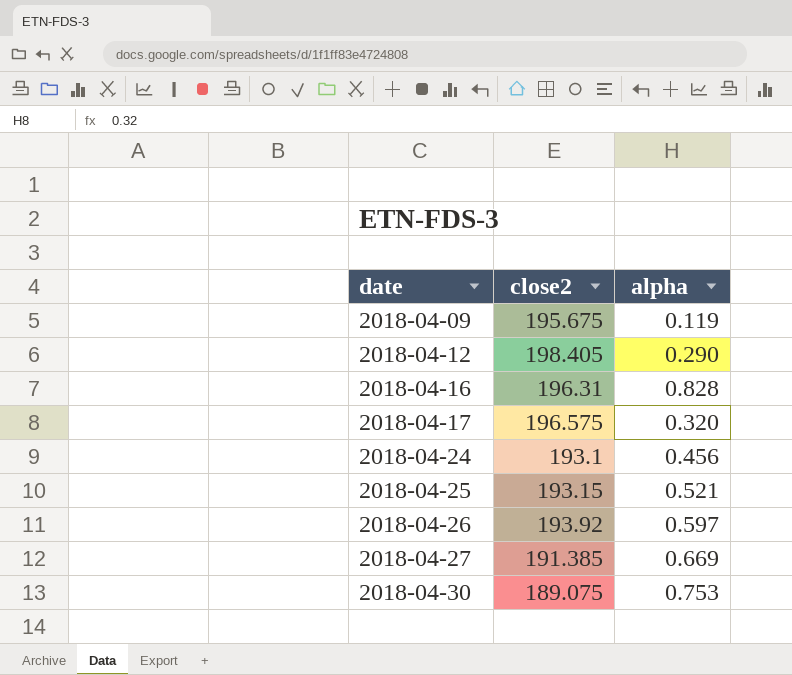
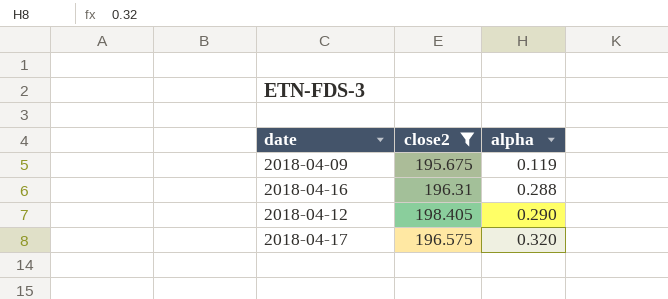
filter: none -> close2 >= 195.675
row order: date ascending -> alpha ascending
2018-04-16 | alpha: 0.828 -> 0.288

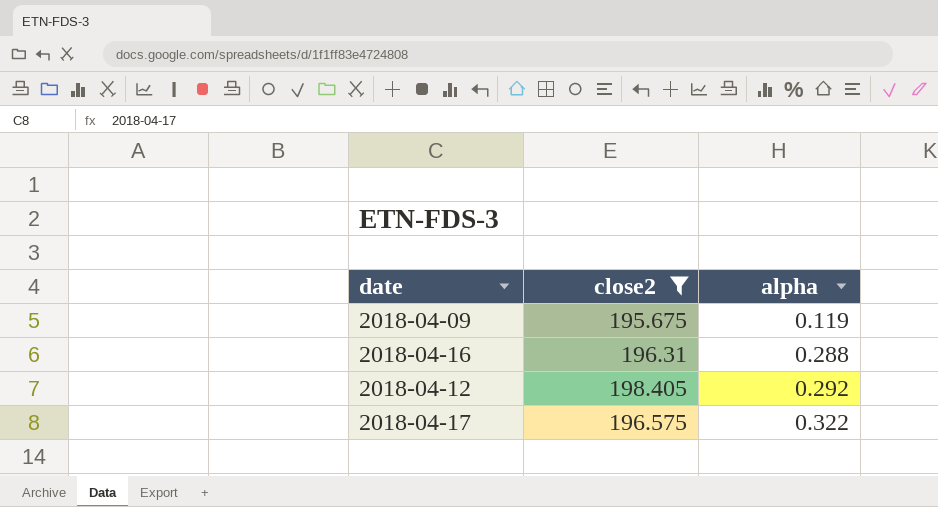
2018-04-12 | alpha: 0.290 -> 0.292
2018-04-17 | alpha: 0.320 -> 0.322

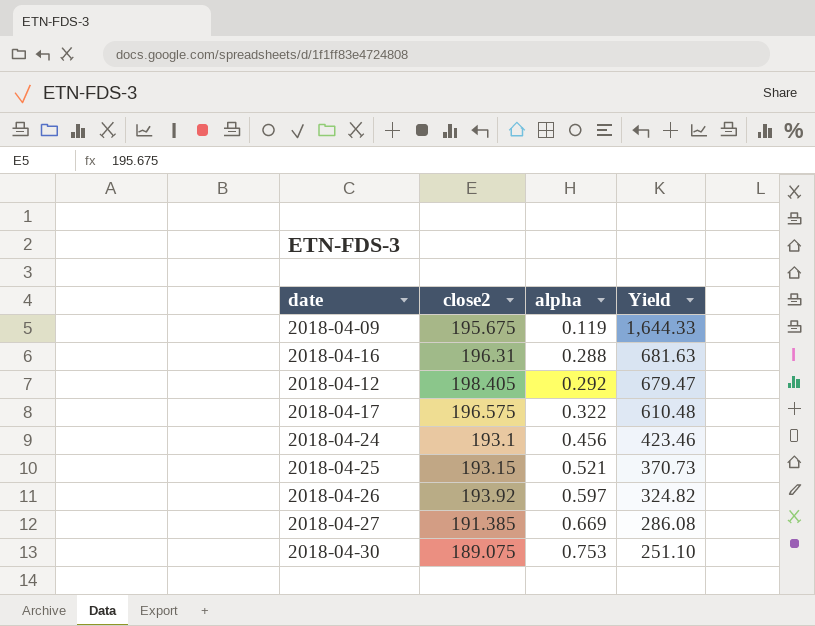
filter: close2 >= 195.675 -> none
column Yield | formula: none -> [close2] / [alpha]

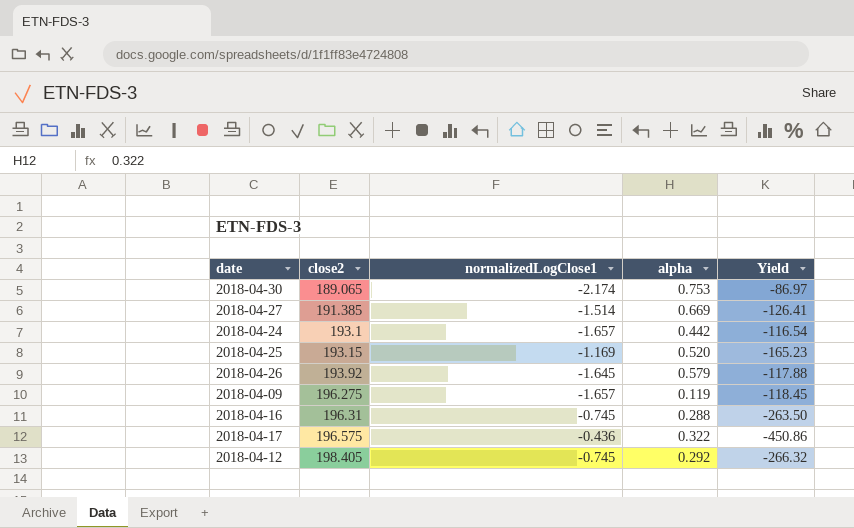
row order: alpha ascending -> close2 ascending
column normalizedLogClose1 | position: none -> 3
column Yield | formula: [close2] / [alpha] -> [close2] / [normalizedLogClose1]
2018-04-30 | close2: 189.075 -> 189.065
2018-04-24 | alpha: 0.456 -> 0.442
2018-04-25 | alpha: 0.521 -> 0.520
2018-04-26 | alpha: 0.597 -> 0.579
2018-04-09 | close2: 195.675 -> 196.275

